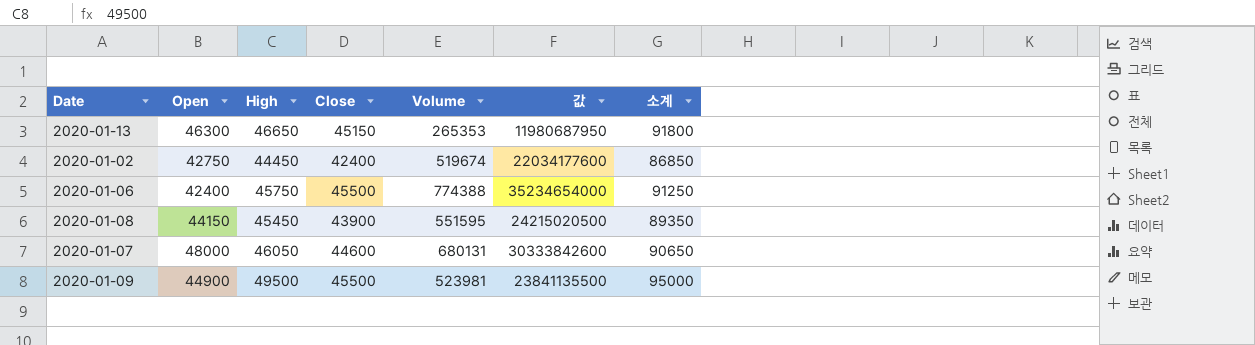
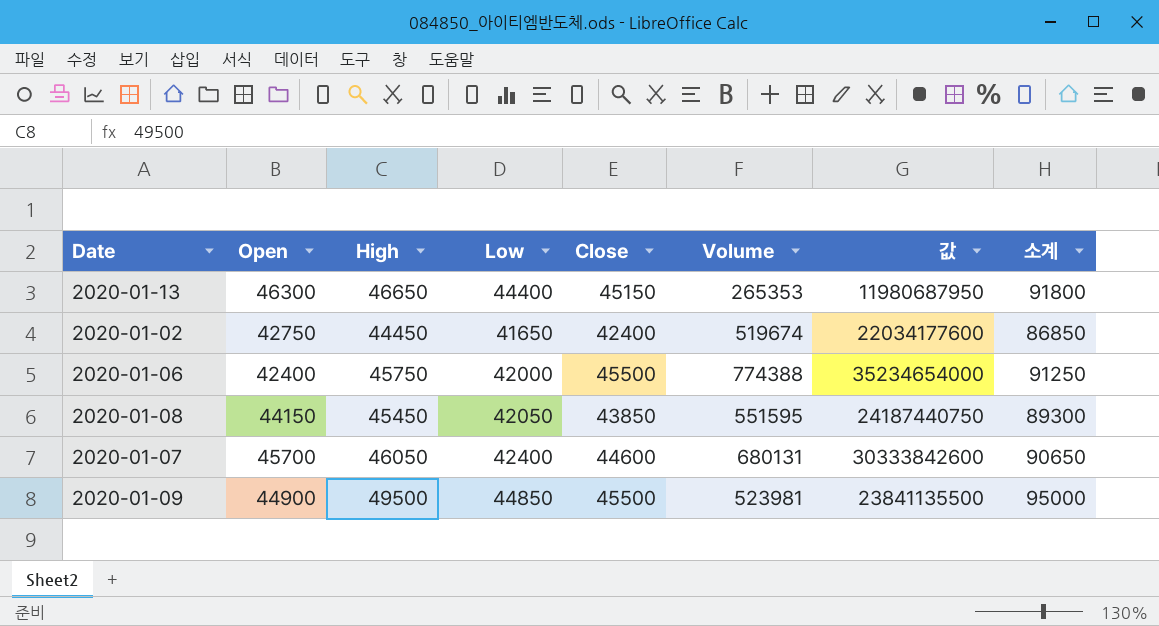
column Low | position: none -> 4
2020-01-08 | Close: 43900 -> 43850
2020-01-08 | 값: 24215020500 -> 24187440750
2020-01-08 | 소계: 89350 -> 89300
2020-01-07 | Open: 48000 -> 45700

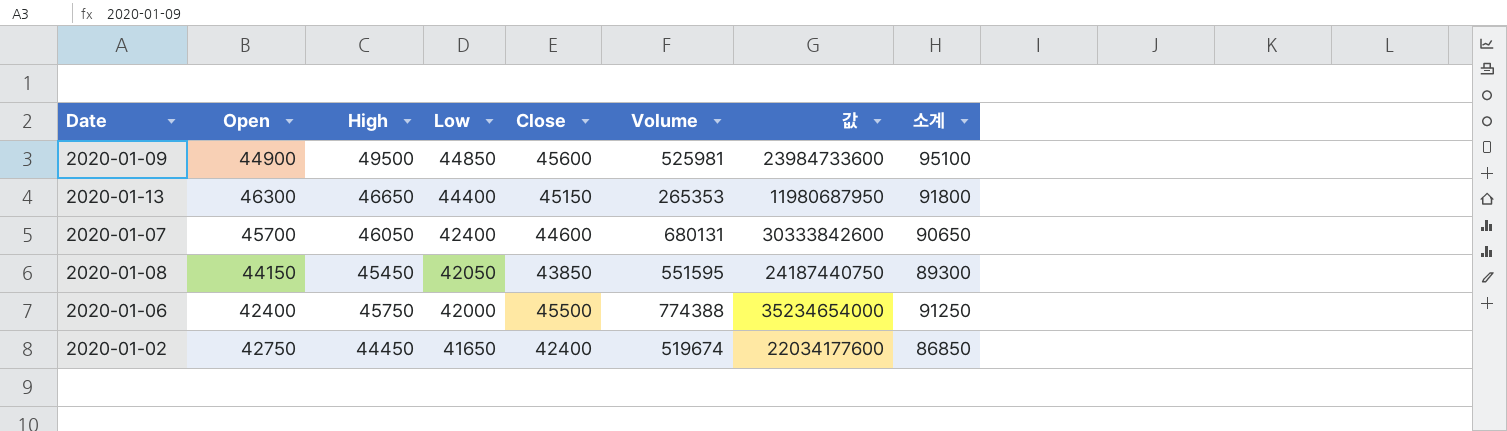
row order: none -> Low descending
2020-01-09 | Close: 45500 -> 45600
2020-01-09 | Volume: 523981 -> 525981
2020-01-09 | 값: 23841135500 -> 23984733600
2020-01-09 | 소계: 95000 -> 95100

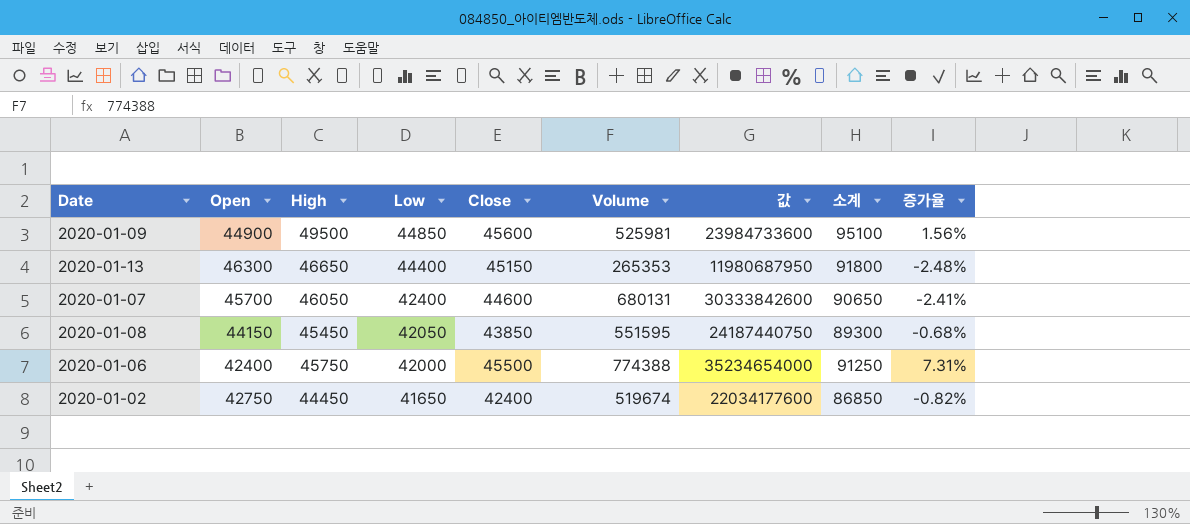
column 증가율 | formula: none -> ([Close] - [Open]) / [Open]

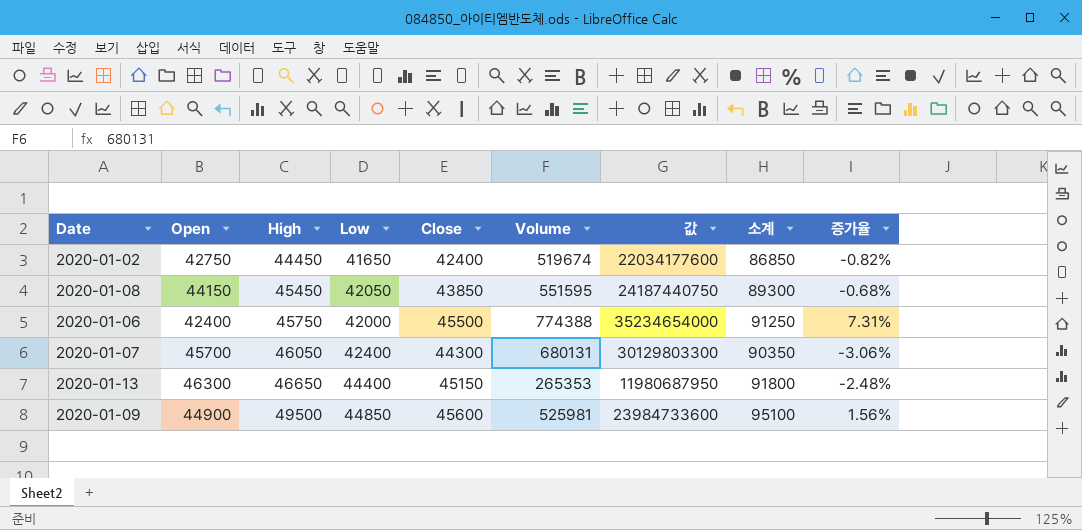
row order: Low descending -> High ascending
2020-01-07 | Close: 44600 -> 44300
2020-01-07 | 값: 30333842600 -> 30129803300
2020-01-07 | 소계: 90650 -> 90350
2020-01-07 | 증가율: -2.41% -> -3.06%

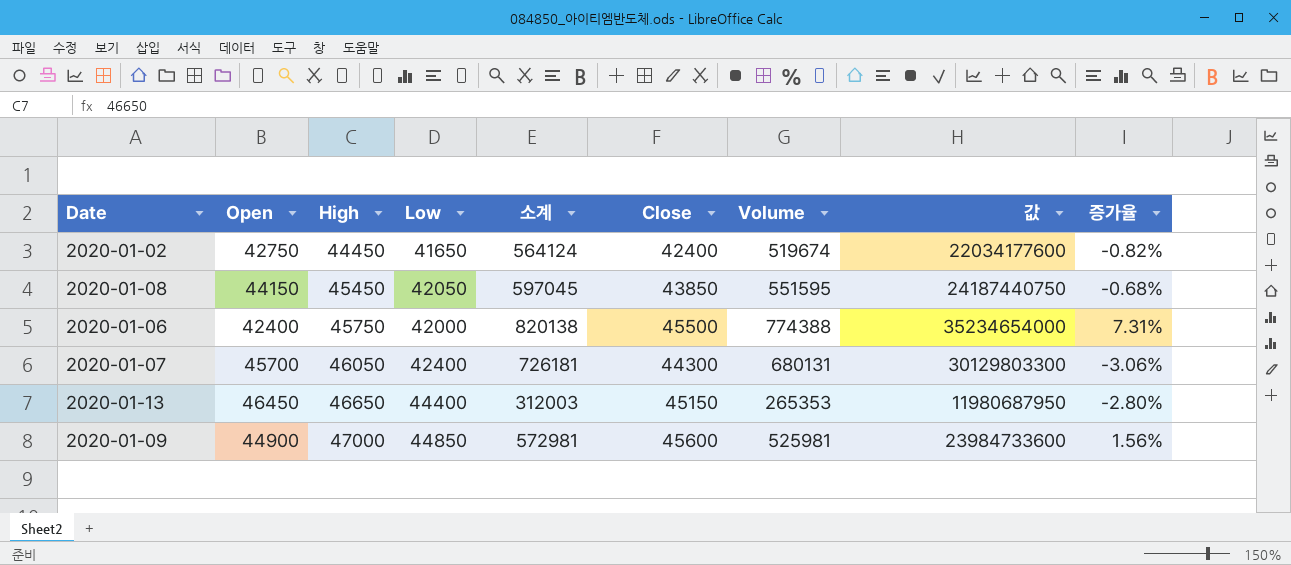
column 소계 | formula: [High] + [Close] -> [High] + [Volume]
column 소계 | position: 8 -> 5
2020-01-13 | Open: 46300 -> 46450
2020-01-13 | 증가율: -2.48% -> -2.80%
2020-01-09 | High: 49500 -> 47000

